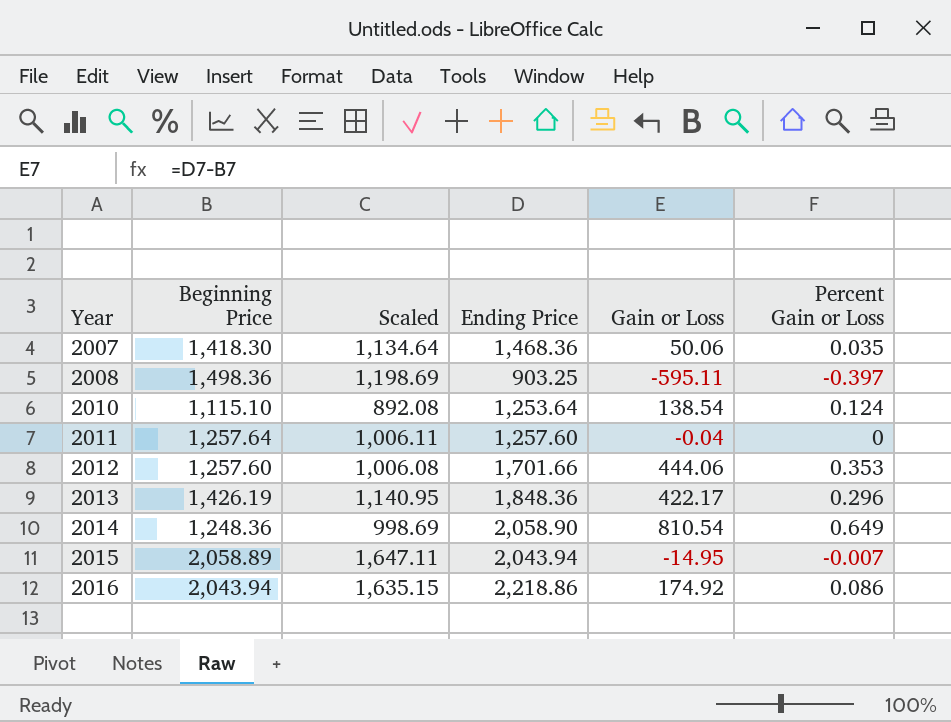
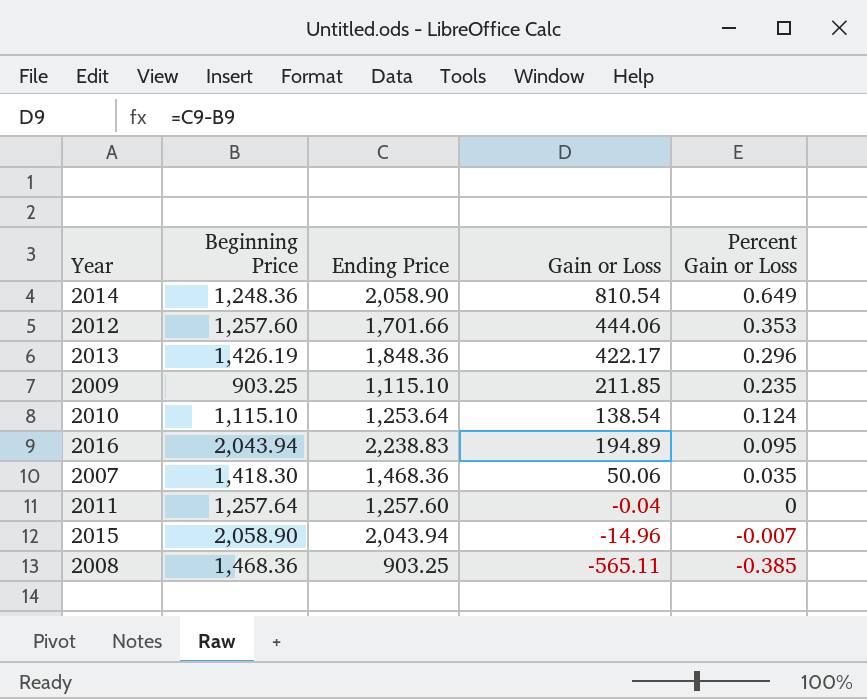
row order: Year ascending -> Percent Gain or Loss descending
column Scaled | formula: [Beginning Price] * 0.8 -> none
row 2009: none -> 903.25 | 1,115.10 | 211.85 | 0.235
2016 | Ending Price: 2,218.86 -> 2,238.83
2016 | Gain or Loss: 174.92 -> 194.89
2016 | Percent Gain or Loss: 0.086 -> 0.095
2015 | Beginning Price: 2,058.89 -> 2,058.90
2015 | Gain or Loss: -14.95 -> -14.96
2008 | Beginning Price: 1,498.36 -> 1,468.36
2008 | Gain or Loss: -595.11 -> -565.11
2008 | Percent Gain or Loss: -0.397 -> -0.385

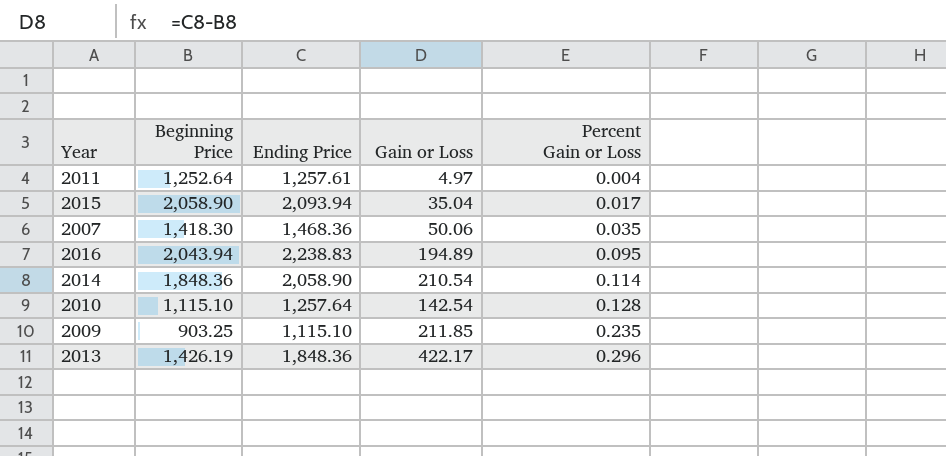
row order: Percent Gain or Loss descending -> Percent Gain or Loss ascending
row 2012: 1,257.60 | 1,701.66 | 444.06 | 0.353 -> none
row 2008: 1,468.36 | 903.25 | -565.11 | -0.385 -> none
2011 | Beginning Price: 1,257.64 -> 1,252.64
2011 | Ending Price: 1,257.60 -> 1,257.61
2011 | Gain or Loss: -0.04 -> 4.97
2011 | Percent Gain or Loss: 0 -> 0.004
2015 | Ending Price: 2,043.94 -> 2,093.94
2015 | Gain or Loss: -14.96 -> 35.04
2015 | Percent Gain or Loss: -0.007 -> 0.017
2014 | Beginning Price: 1,248.36 -> 1,848.36
2014 | Gain or Loss: 810.54 -> 210.54
2014 | Percent Gain or Loss: 0.649 -> 0.114
2010 | Ending Price: 1,253.64 -> 1,257.64
2010 | Gain or Loss: 138.54 -> 142.54
2010 | Percent Gain or Loss: 0.124 -> 0.128

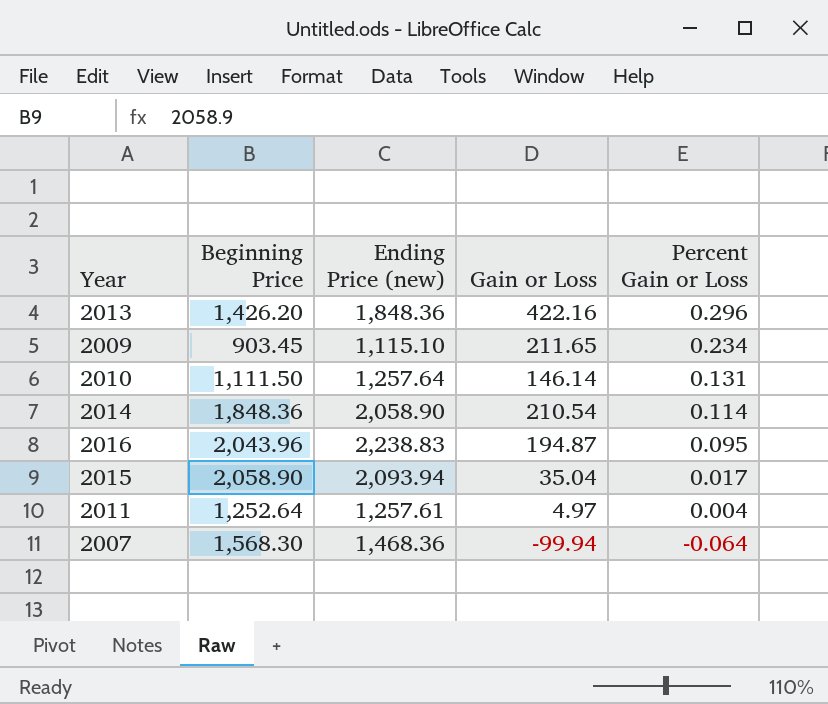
row order: Percent Gain or Loss ascending -> Percent Gain or Loss descending
column name: Ending Price -> Ending Price (new)
2013 | Beginning Price: 1,426.19 -> 1,426.20
2013 | Gain or Loss: 422.17 -> 422.16
2009 | Beginning Price: 903.25 -> 903.45
2009 | Gain or Loss: 211.85 -> 211.65
2009 | Percent Gain or Loss: 0.235 -> 0.234
2010 | Beginning Price: 1,115.10 -> 1,111.50
2010 | Gain or Loss: 142.54 -> 146.14
2010 | Percent Gain or Loss: 0.128 -> 0.131
2016 | Beginning Price: 2,043.94 -> 2,043.96
2016 | Gain or Loss: 194.89 -> 194.87
2007 | Beginning Price: 1,418.30 -> 1,568.30
2007 | Gain or Loss: 50.06 -> -99.94
2007 | Percent Gain or Loss: 0.035 -> -0.064

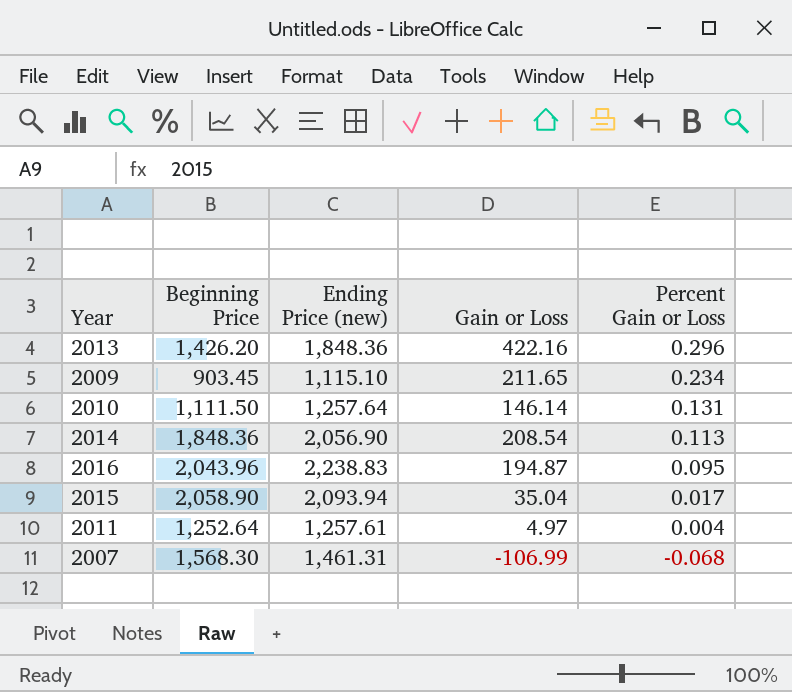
2014 | Ending Price (new): 2,058.90 -> 2,056.90
2014 | Gain or Loss: 210.54 -> 208.54
2014 | Percent Gain or Loss: 0.114 -> 0.113
2007 | Ending Price (new): 1,468.36 -> 1,461.31
2007 | Gain or Loss: -99.94 -> -106.99
2007 | Percent Gain or Loss: -0.064 -> -0.068

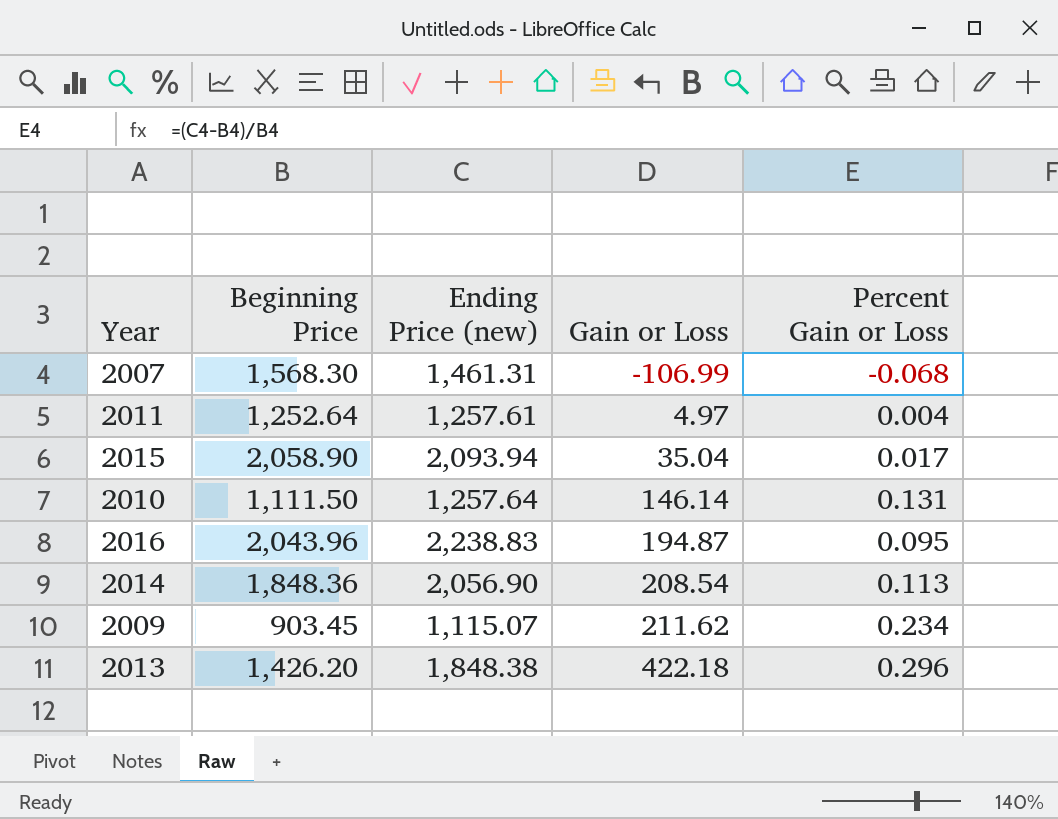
row order: Percent Gain or Loss descending -> Gain or Loss ascending
2009 | Ending Price (new): 1,115.10 -> 1,115.07
2009 | Gain or Loss: 211.65 -> 211.62
2013 | Ending Price (new): 1,848.36 -> 1,848.38
2013 | Gain or Loss: 422.16 -> 422.18

